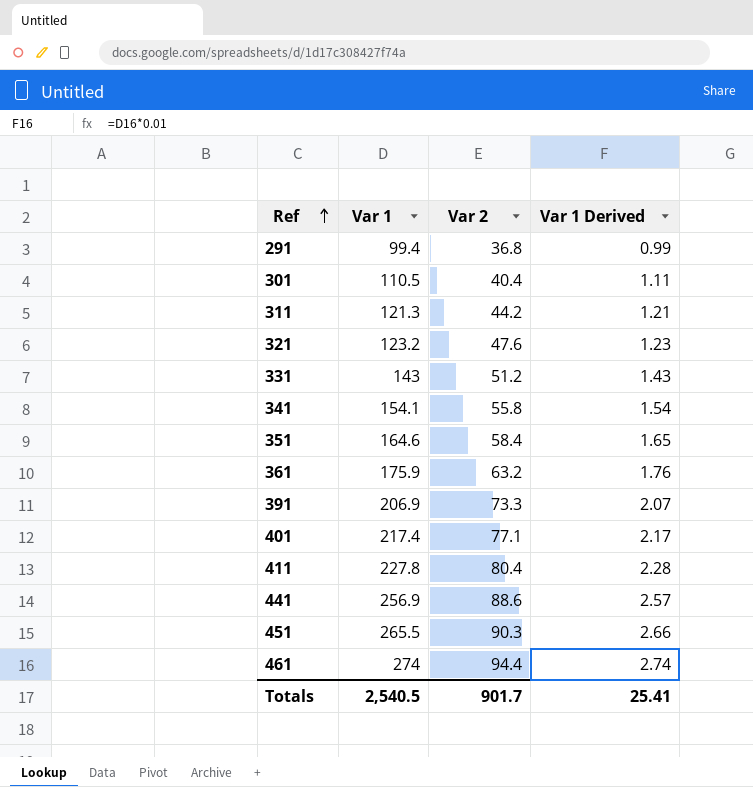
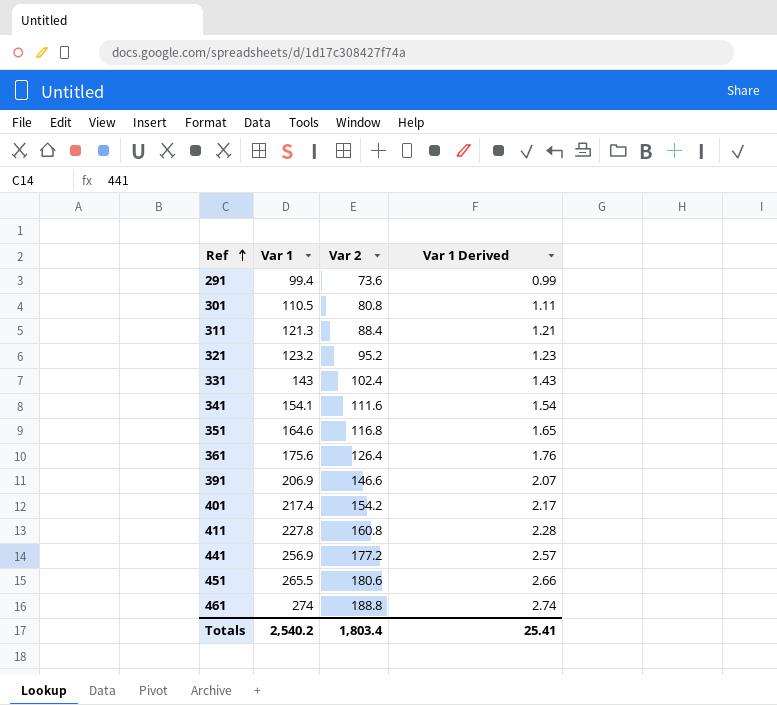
291 | Var 2: 36.8 -> 73.6
301 | Var 2: 40.4 -> 80.8
311 | Var 2: 44.2 -> 88.4
321 | Var 2: 47.6 -> 95.2
331 | Var 2: 51.2 -> 102.4
341 | Var 2: 55.8 -> 111.6
351 | Var 2: 58.4 -> 116.8
361 | Var 1: 175.9 -> 175.6
361 | Var 2: 63.2 -> 126.4
391 | Var 2: 73.3 -> 146.6
401 | Var 2: 77.1 -> 154.2
411 | Var 2: 80.4 -> 160.8
441 | Var 2: 88.6 -> 177.2
451 | Var 2: 90.3 -> 180.6
461 | Var 2: 94.4 -> 188.8
Totals | Var 1: 2,540.5 -> 2,540.2
Totals | Var 2: 901.7 -> 1,803.4

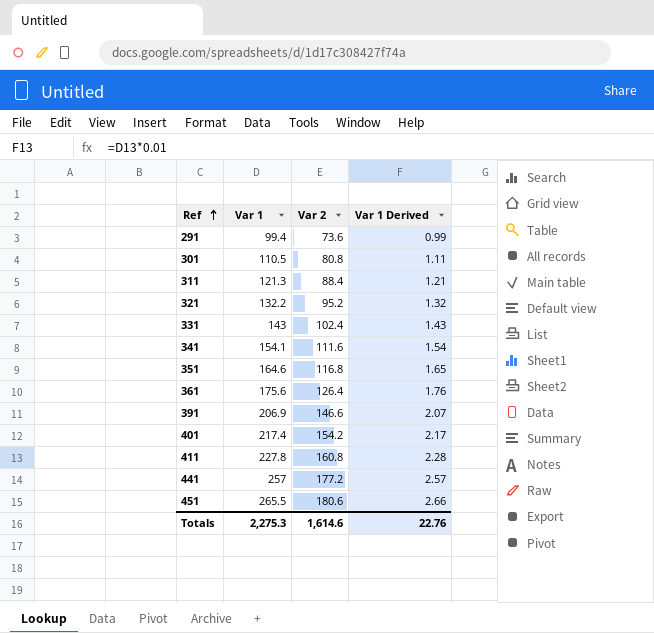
row 461: 274 | 188.8 | 2.74 -> none
321 | Var 1: 123.2 -> 132.2
321 | Var 1 Derived: 1.23 -> 1.32
441 | Var 1: 256.9 -> 257
Totals | Var 1: 2,540.2 -> 2,275.3
Totals | Var 2: 1,803.4 -> 1,614.6
Totals | Var 1 Derived: 25.41 -> 22.76

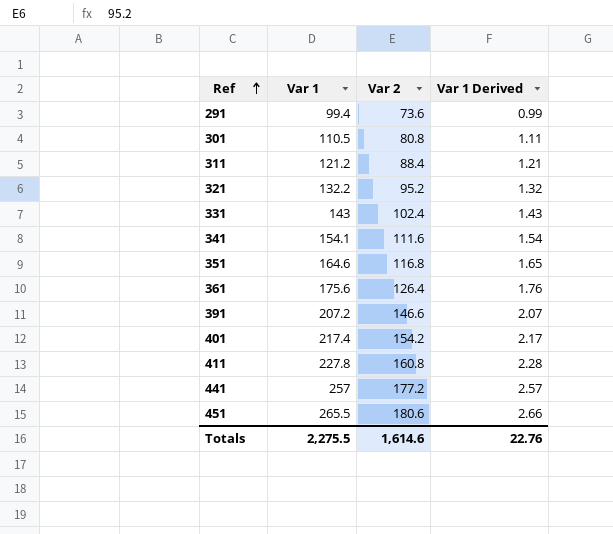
311 | Var 1: 121.3 -> 121.2
391 | Var 1: 206.9 -> 207.2
Totals | Var 1: 2,275.3 -> 2,275.5

